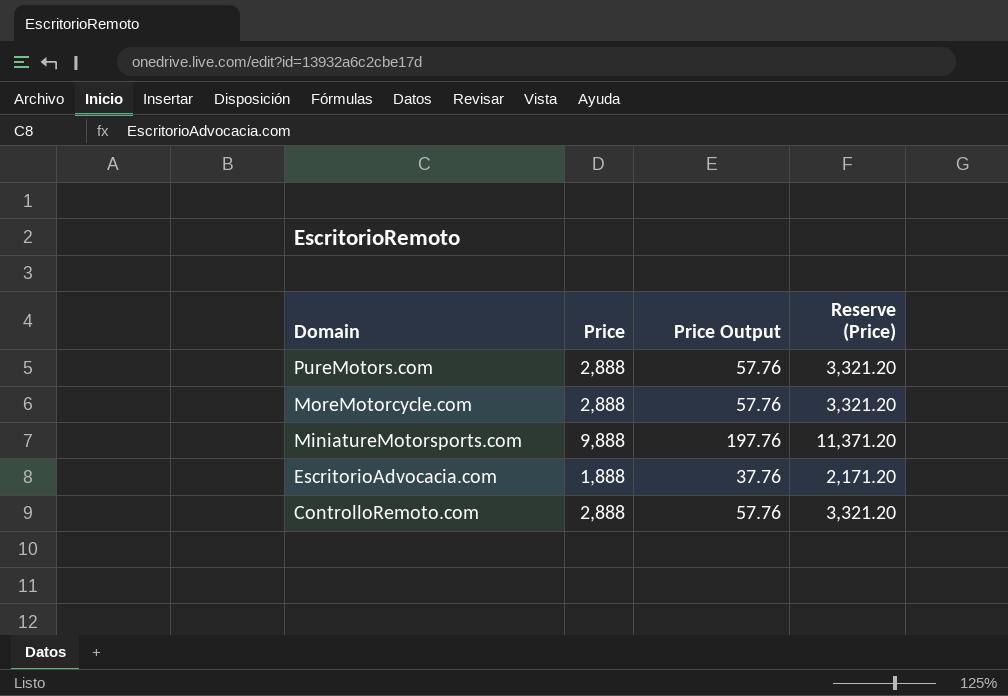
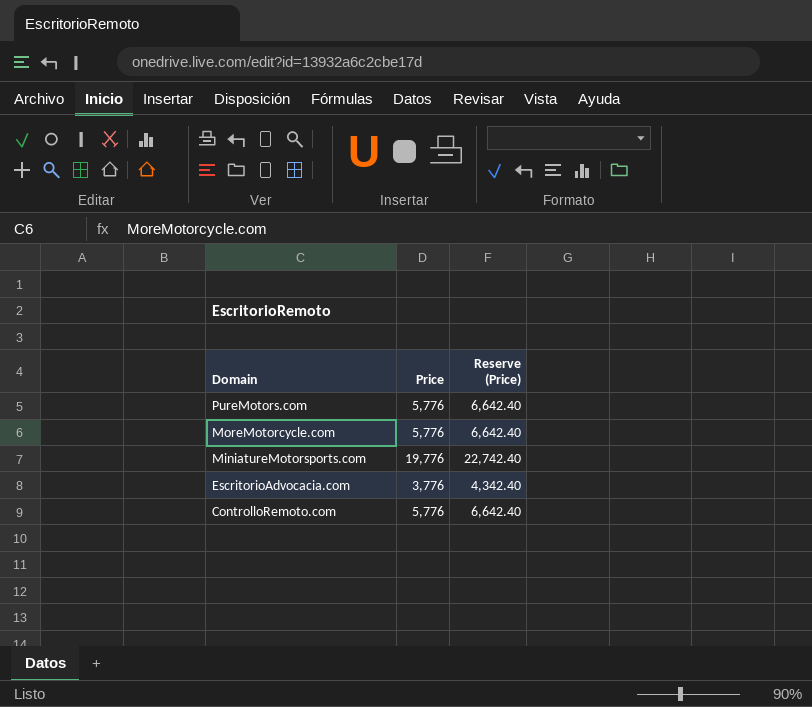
column Price Output | formula: [Price] * 0.02 -> none
PureMotors.com | Price: 2,888 -> 5,776
PureMotors.com | Reserve (Price): 3,321.20 -> 6,642.40
MoreMotorcycle.com | Price: 2,888 -> 5,776
MoreMotorcycle.com | Reserve (Price): 3,321.20 -> 6,642.40
MiniatureMotorsports.com | Price: 9,888 -> 19,776
MiniatureMotorsports.com | Reserve (Price): 11,371.20 -> 22,742.40
EscritorioAdvocacia.com | Price: 1,888 -> 3,776
EscritorioAdvocacia.com | Reserve (Price): 2,171.20 -> 4,342.40
ControlloRemoto.com | Price: 2,888 -> 5,776
ControlloRemoto.com | Reserve (Price): 3,321.20 -> 6,642.40

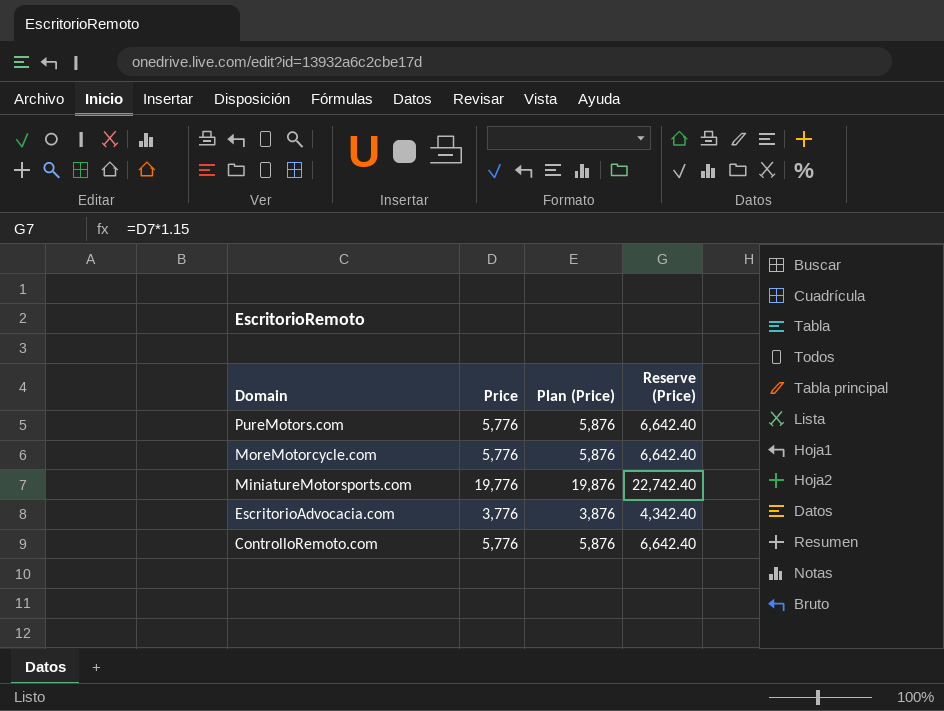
column Plan (Price) | formula: none -> [Price] + 100

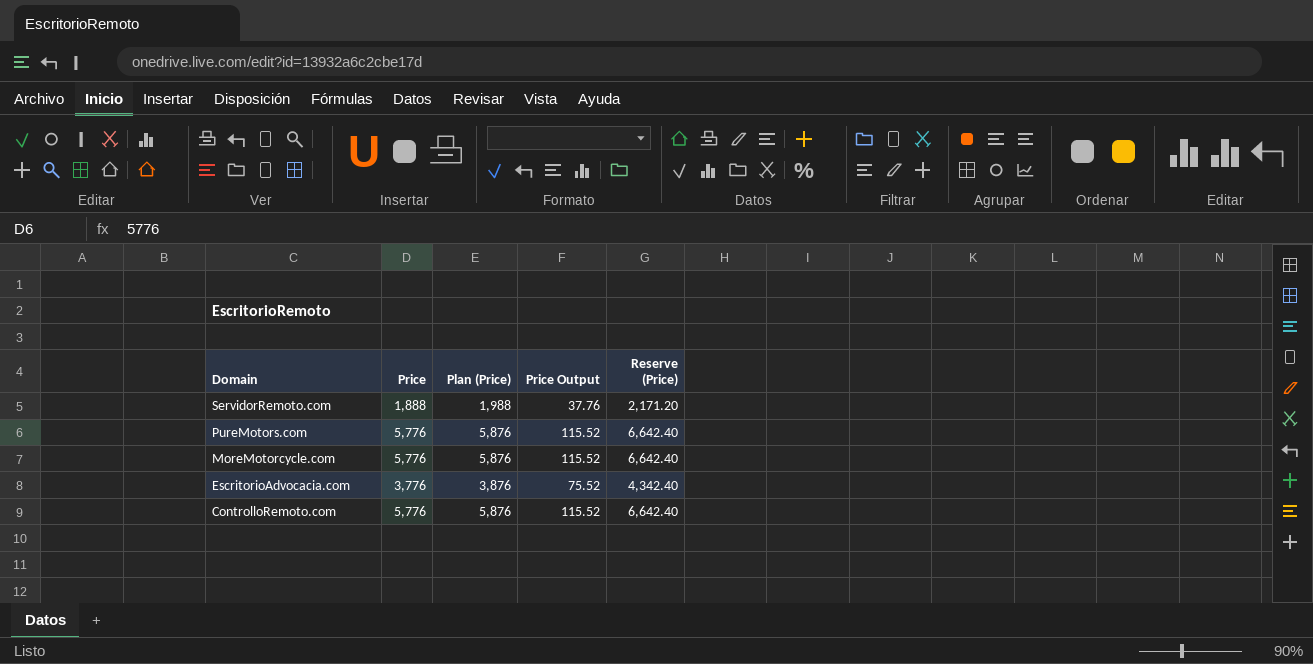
column Price Output | formula: none -> [Price] * 0.02
row MiniatureMotorsports.com: 19,776 | 19,876 | 22,742.40 -> none
row ServidorRemoto.com: none -> 1,888 | 1,988 | 37.76 | 2,171.20

